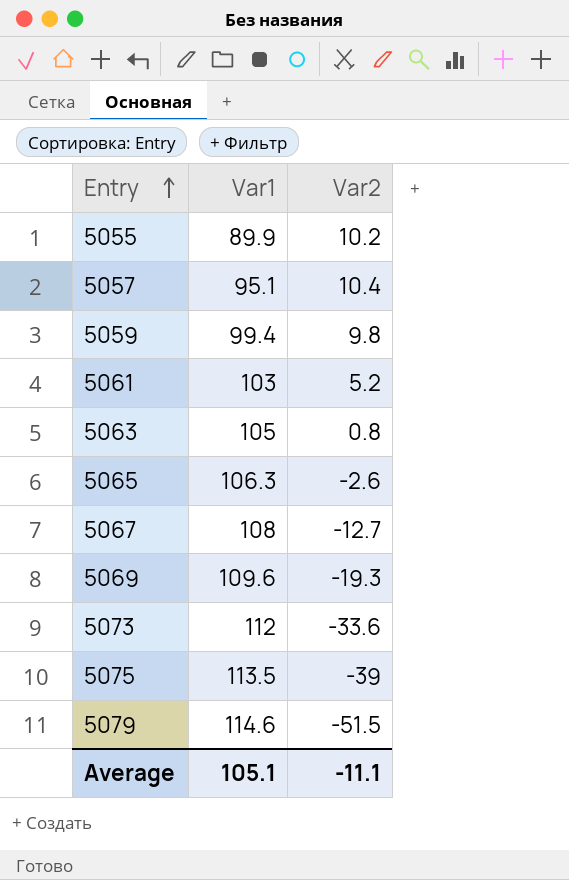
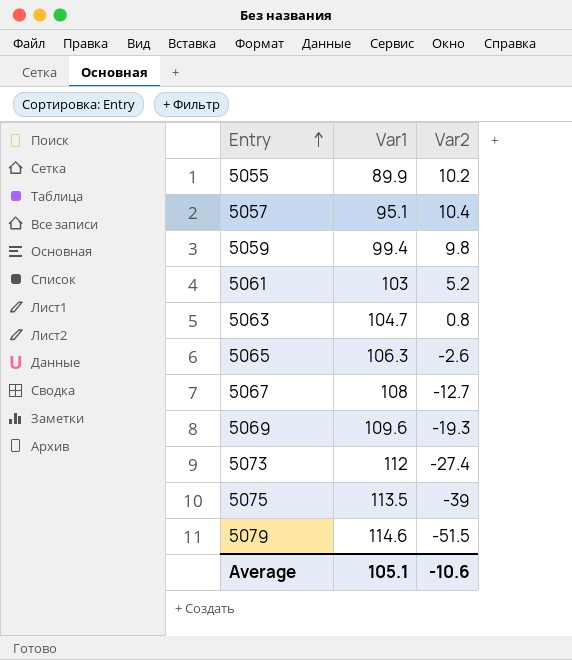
5063 | Var1: 105 -> 104.7
5073 | Var2: -33.6 -> -27.4
Average | Var2: -11.1 -> -10.6

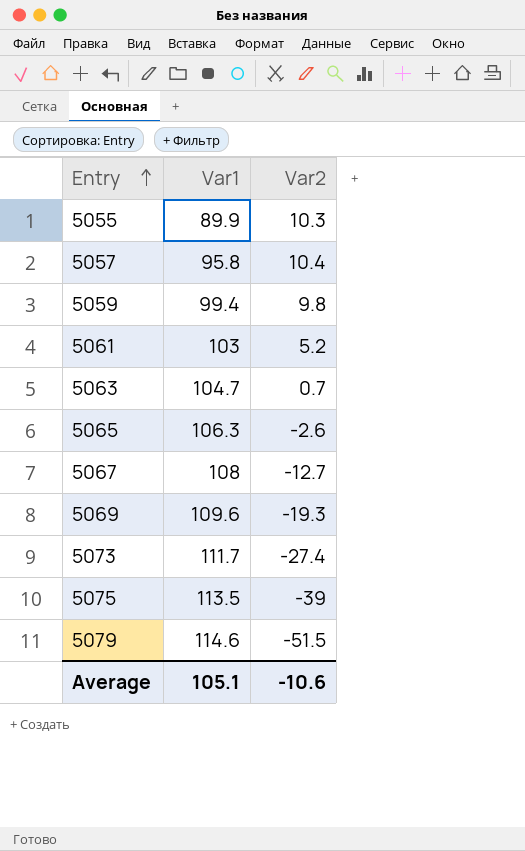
5055 | Var2: 10.2 -> 10.3
5057 | Var1: 95.1 -> 95.8
5063 | Var2: 0.8 -> 0.7
5073 | Var1: 112 -> 111.7

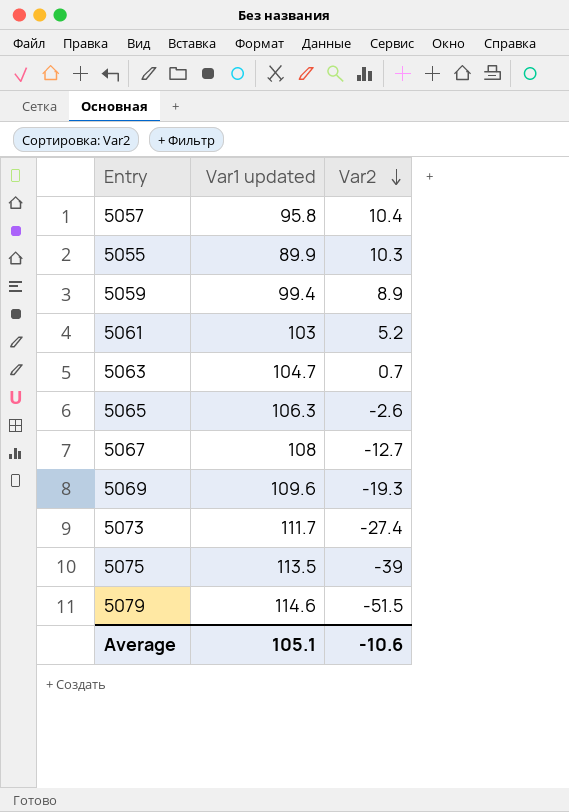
row order: Entry ascending -> Var2 descending
column name: Var1 -> Var1 updated
5059 | Var2: 9.8 -> 8.9

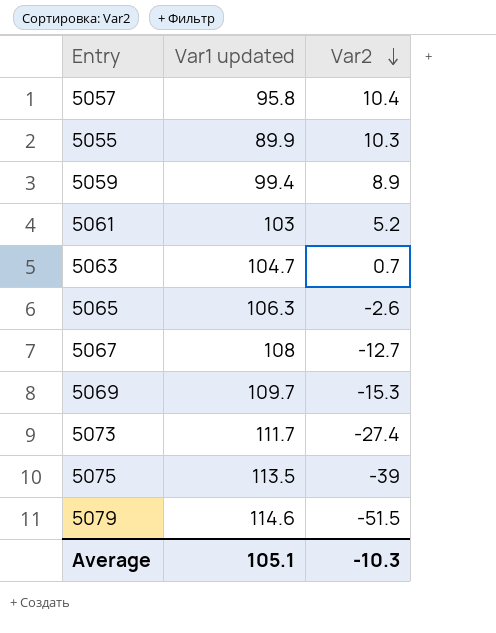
5069 | Var1 updated: 109.6 -> 109.7
5069 | Var2: -19.3 -> -15.3
Average | Var2: -10.6 -> -10.3

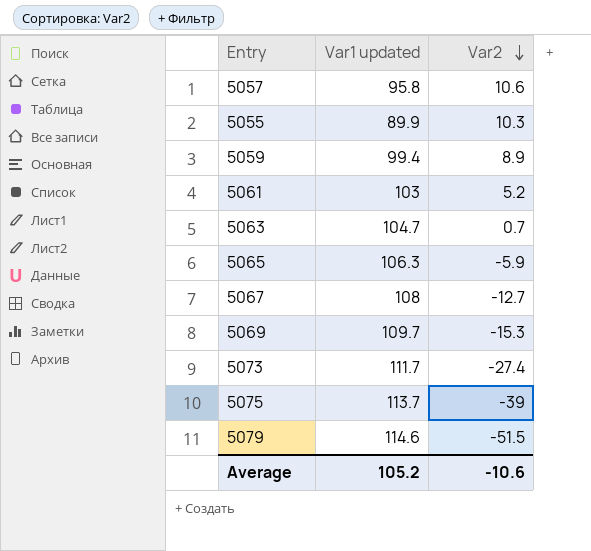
5057 | Var2: 10.4 -> 10.6
5065 | Var2: -2.6 -> -5.9
5075 | Var1 updated: 113.5 -> 113.7
Average | Var1 updated: 105.1 -> 105.2
Average | Var2: -10.3 -> -10.6

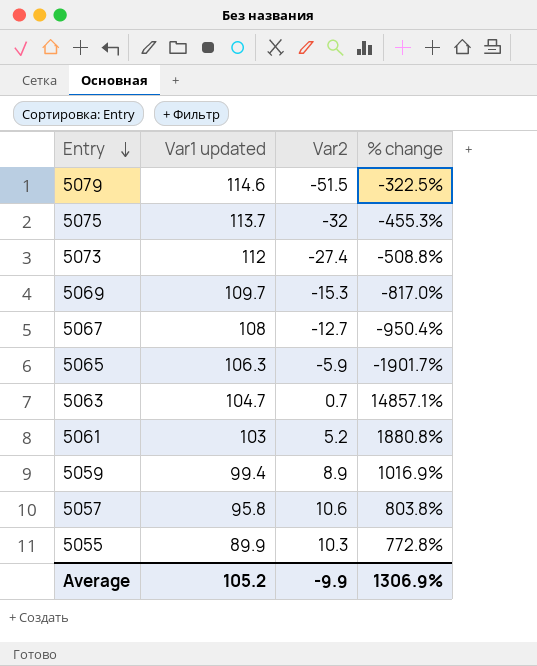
row order: Var2 descending -> Entry descending
column % change | formula: none -> ([Var1 updated] - [Var2]) / [Var2]
5075 | Var2: -39 -> -32
5073 | Var1 updated: 111.7 -> 112
Average | Var2: -10.6 -> -9.9

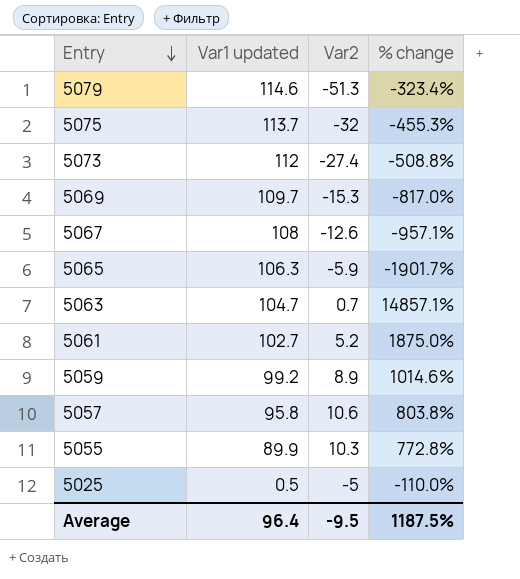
5079 | Var2: -51.5 -> -51.3
5079 | % change: -322.5% -> -323.4%
5067 | Var2: -12.7 -> -12.6
5067 | % change: -950.4% -> -957.1%
5061 | Var1 updated: 103 -> 102.7
5061 | % change: 1880.8% -> 1875.0%
5059 | Var1 updated: 99.4 -> 99.2
5059 | % change: 1016.9% -> 1014.6%
row 5025: none -> 0.5 | -5 | -110.0%
Average | Var1 updated: 105.2 -> 96.4
Average | Var2: -9.9 -> -9.5
Average | % change: 1306.9% -> 1187.5%

